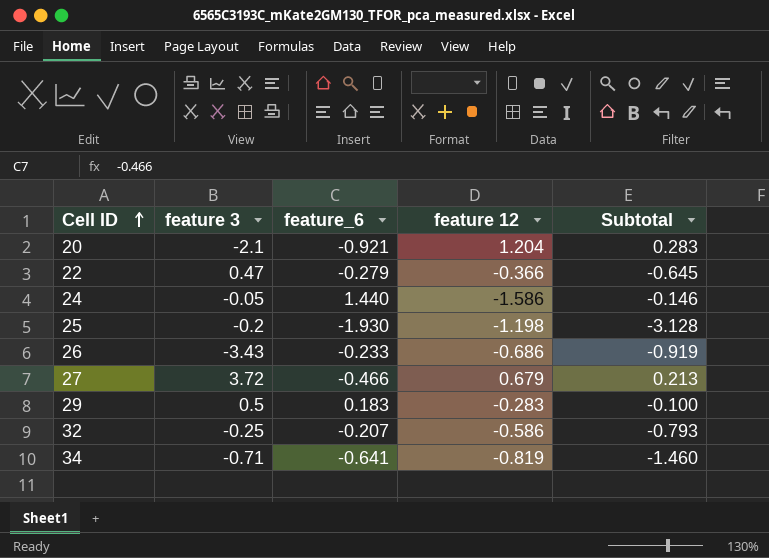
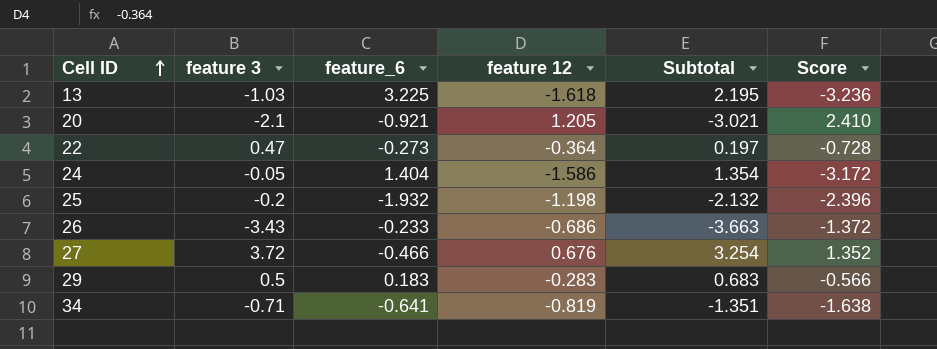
column Subtotal | formula: [feature_6] + [feature 12] -> [feature 3] + [feature_6]
column Score | formula: none -> [feature 12] * 2
row 32: -0.25 | -0.207 | -0.586 | -0.793 -> none
row 13: none -> -1.03 | 3.225 | -1.618 | 2.195 | -3.236
20 | feature 12: 1.204 -> 1.205
22 | feature_6: -0.279 -> -0.273
22 | feature 12: -0.366 -> -0.364
24 | feature_6: 1.440 -> 1.404
25 | feature_6: -1.930 -> -1.932
27 | feature 12: 0.679 -> 0.676

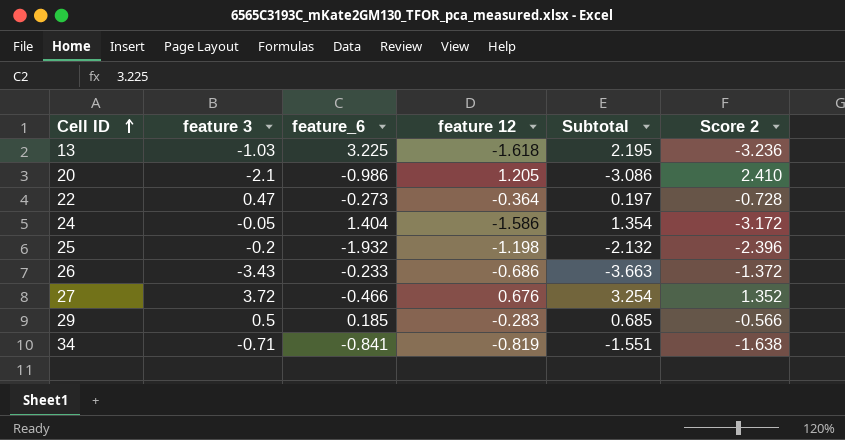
column name: Score -> Score 2
20 | feature_6: -0.921 -> -0.986
20 | Subtotal: -3.021 -> -3.086
29 | feature_6: 0.183 -> 0.185
29 | Subtotal: 0.683 -> 0.685
34 | feature_6: -0.641 -> -0.841
34 | Subtotal: -1.351 -> -1.551

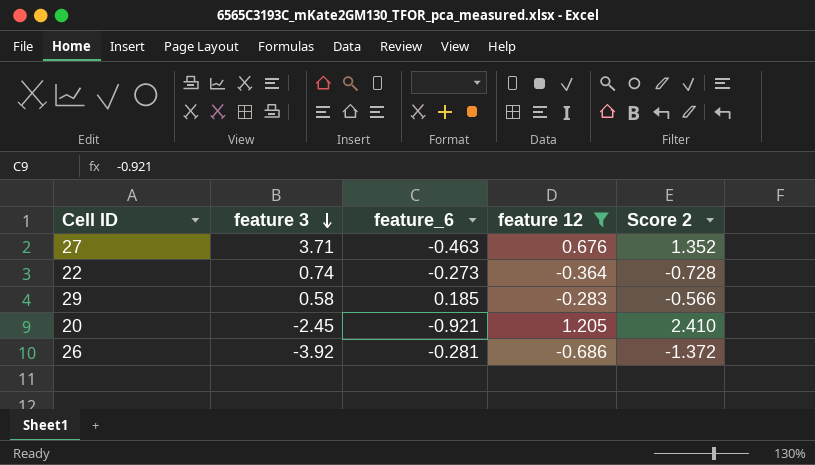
filter: none -> feature 12 >= -0.686
row order: Cell ID ascending -> feature 3 descending
column Subtotal | formula: [feature 3] + [feature_6] -> none
27 | feature 3: 3.72 -> 3.71
27 | feature_6: -0.466 -> -0.463
22 | feature 3: 0.47 -> 0.74
29 | feature 3: 0.5 -> 0.58
20 | feature 3: -2.1 -> -2.45
20 | feature_6: -0.986 -> -0.921
26 | feature 3: -3.43 -> -3.92
26 | feature_6: -0.233 -> -0.281

